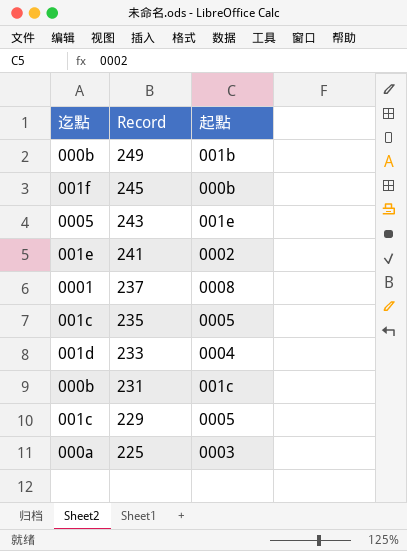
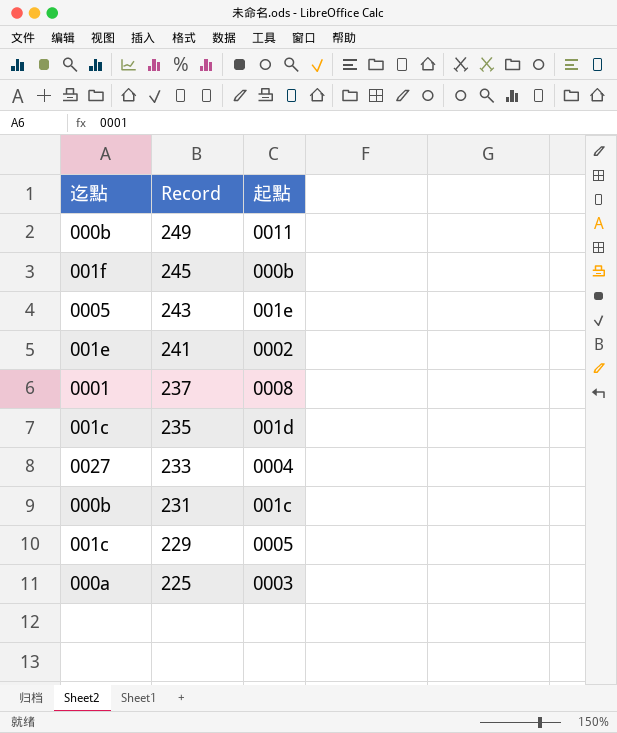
249 | 起點: 001b -> 0011
235 | 起點: 0005 -> 001d
233 | 迄點: 001d -> 0027

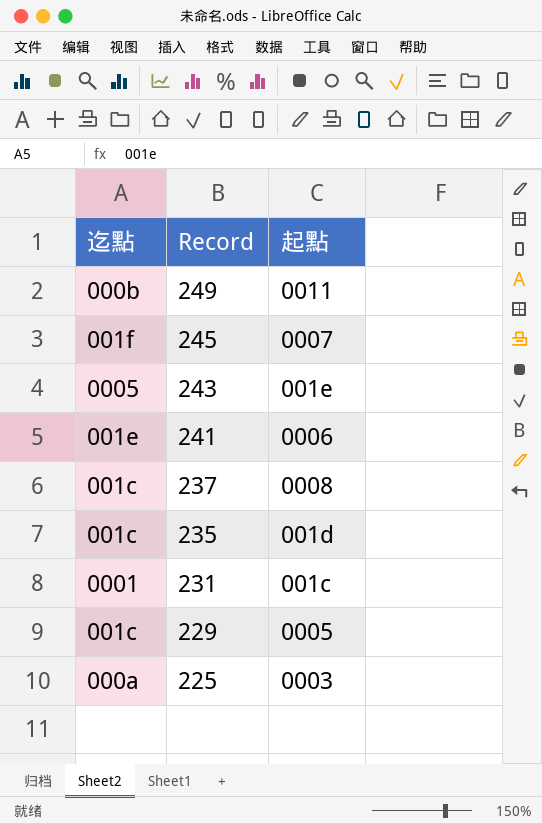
row 233: 0027 | 0004 -> none
245 | 起點: 000b -> 0007
241 | 起點: 0002 -> 0006
237 | 迄點: 0001 -> 001c
231 | 迄點: 000b -> 0001

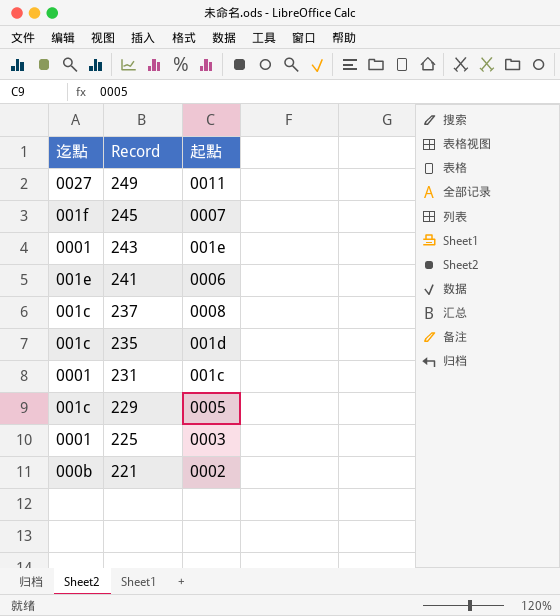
249 | 迄點: 000b -> 0027
243 | 迄點: 0005 -> 0001
225 | 迄點: 000a -> 0001
row 221: none -> 000b | 0002

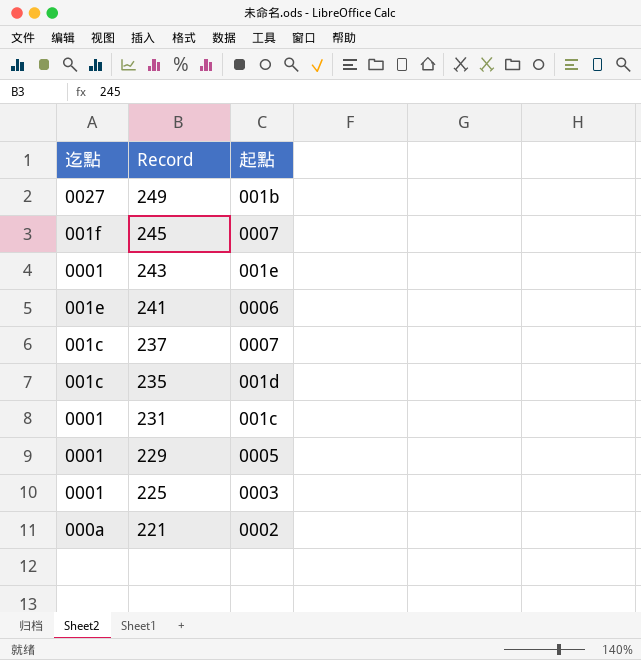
249 | 起點: 0011 -> 001b
237 | 起點: 0008 -> 0007
229 | 迄點: 001c -> 0001
221 | 迄點: 000b -> 000a

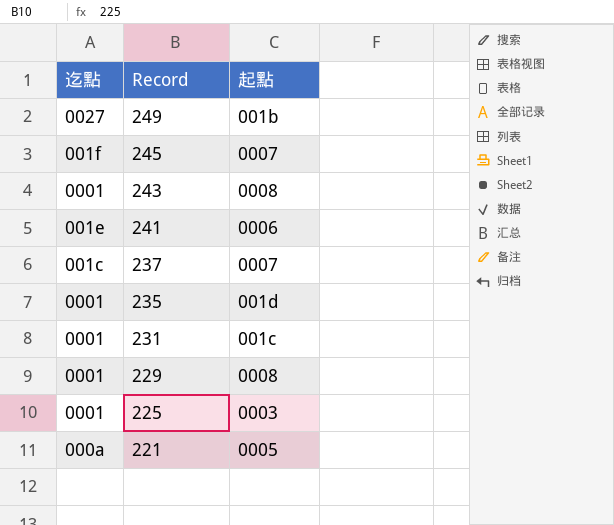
243 | 起點: 001e -> 0008
235 | 迄點: 001c -> 0001
229 | 起點: 0005 -> 0008
221 | 起點: 0002 -> 0005

